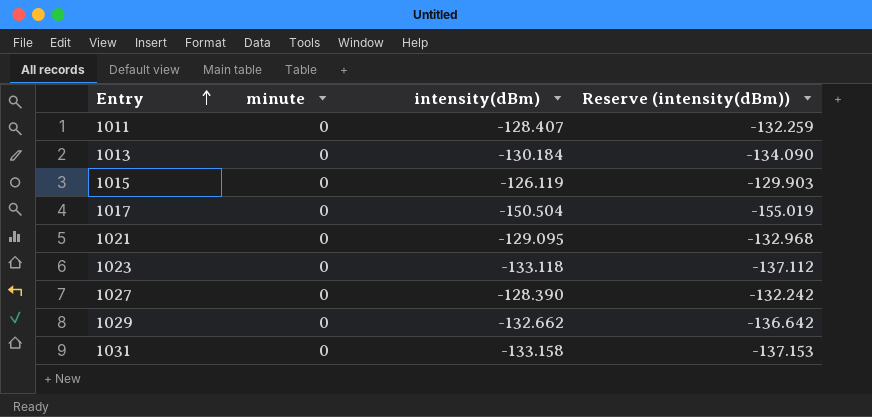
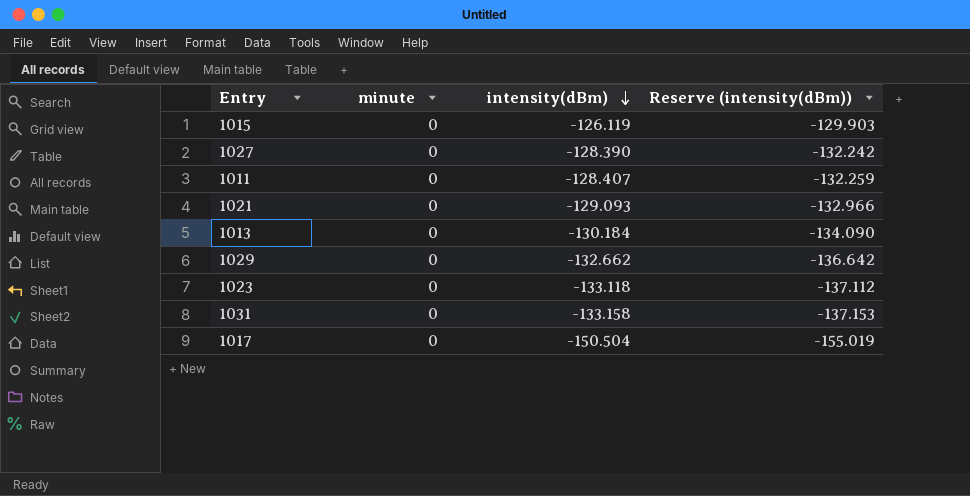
row order: Entry ascending -> intensity(dBm) descending
1021 | intensity(dBm): -129.095 -> -129.093
1021 | Reserve (intensity(dBm)): -132.968 -> -132.966

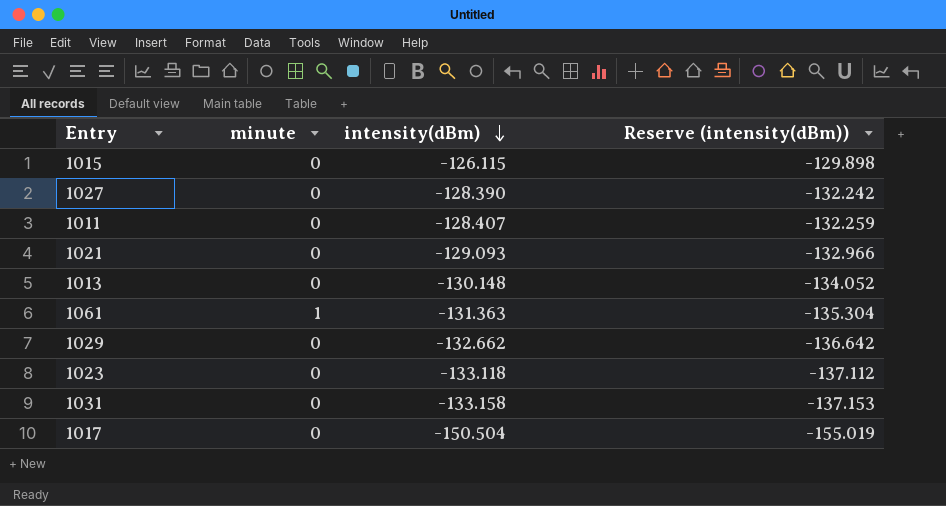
1015 | intensity(dBm): -126.119 -> -126.115
1015 | Reserve (intensity(dBm)): -129.903 -> -129.898
1013 | intensity(dBm): -130.184 -> -130.148
1013 | Reserve (intensity(dBm)): -134.090 -> -134.052
row 1061: none -> 1 | -131.363 | -135.304

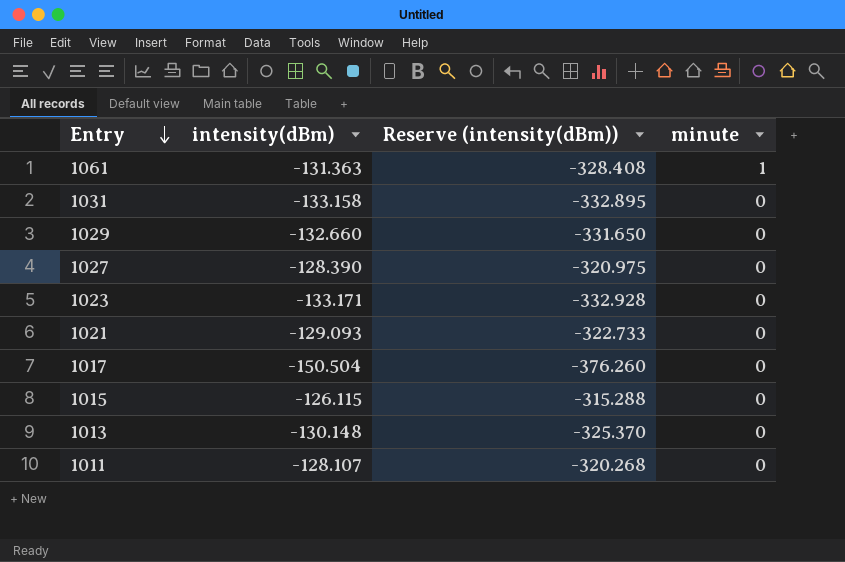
row order: intensity(dBm) descending -> Entry descending
column Reserve (intensity(dBm)) | formula: [intensity(dBm)] * 1.03 -> [intensity(dBm)] * 2.5
column minute | position: 2 -> 4
1029 | intensity(dBm): -132.662 -> -132.660
1023 | intensity(dBm): -133.118 -> -133.171
1011 | intensity(dBm): -128.407 -> -128.107

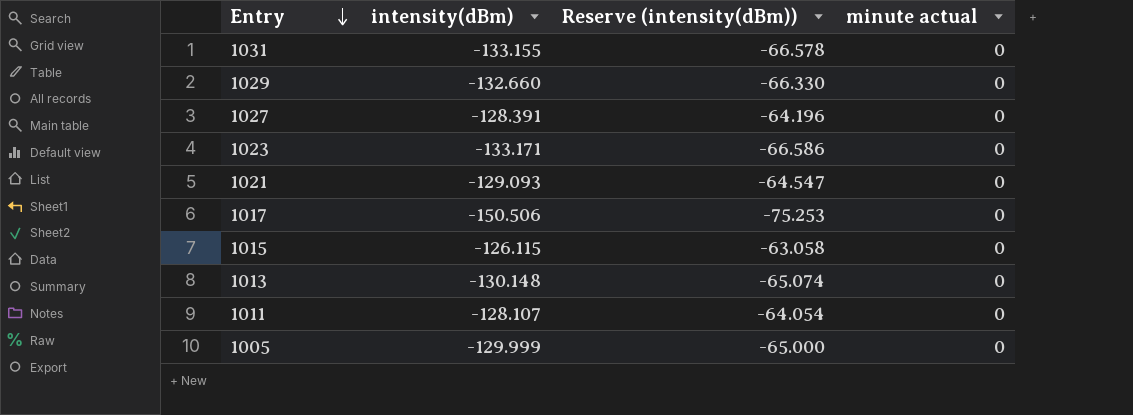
column Reserve (intensity(dBm)) | formula: [intensity(dBm)] * 2.5 -> [intensity(dBm)] * 0.5
column name: minute -> minute actual
row 1061: -131.363 | -328.408 | 1 -> none
1031 | intensity(dBm): -133.158 -> -133.155
1027 | intensity(dBm): -128.390 -> -128.391
1017 | intensity(dBm): -150.504 -> -150.506
row 1005: none -> -129.999 | -65.000 | 0

